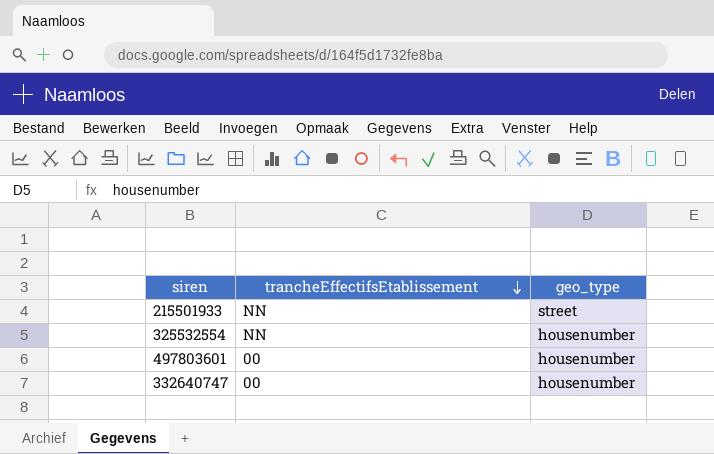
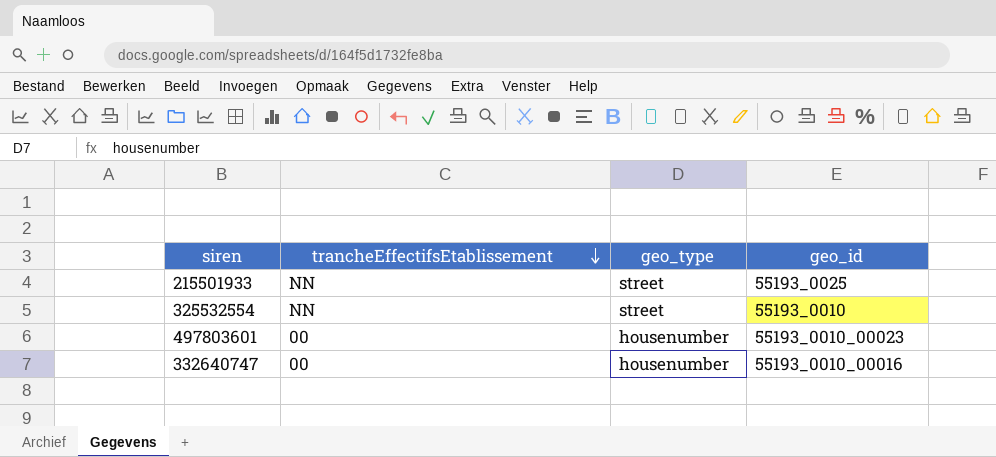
column geo_id | position: none -> 4
325532554 | geo_type: housenumber -> street

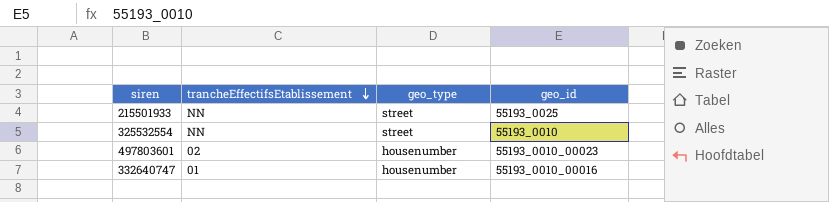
497803601 | trancheEffectifsEtablissement: 00 -> 02
332640747 | trancheEffectifsEtablissement: 00 -> 01

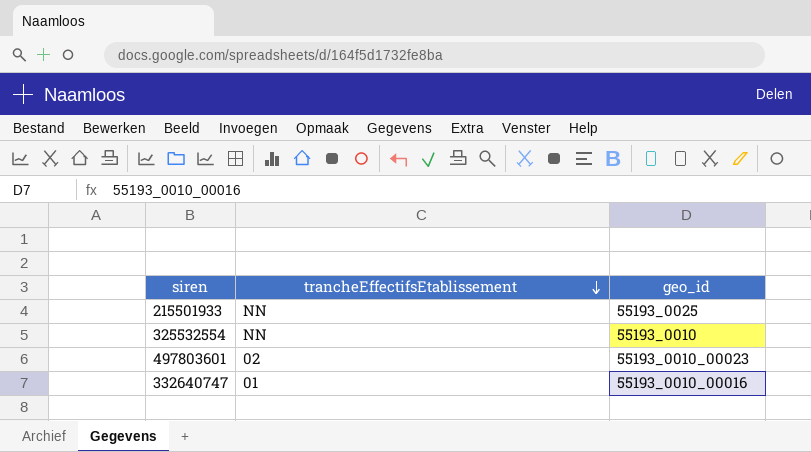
column geo_type | position: 3 -> none

